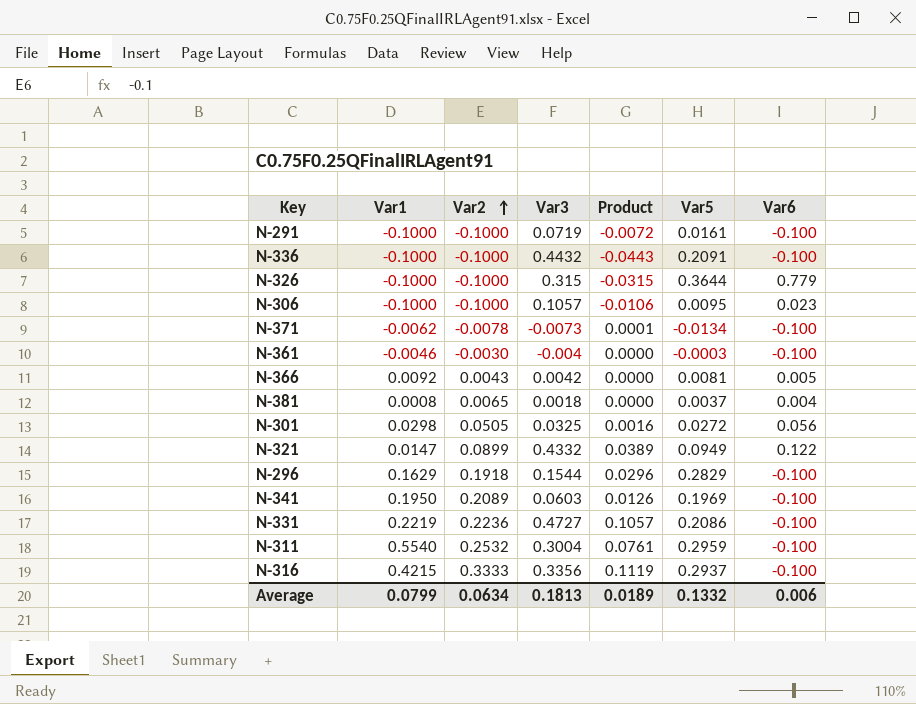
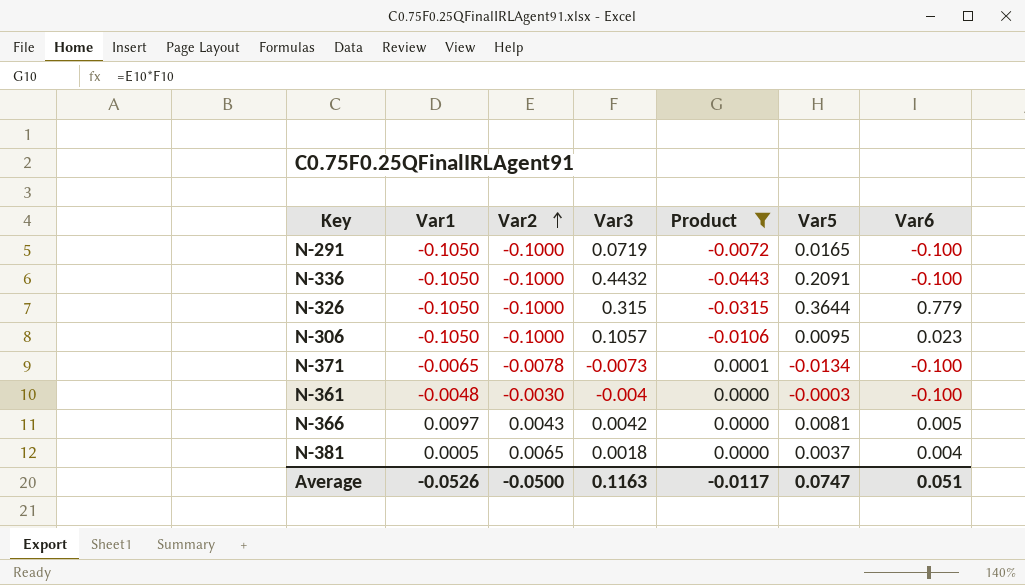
filter: none -> Product <= 0.0001
N-291 | Var1: -0.1000 -> -0.1050
N-291 | Var5: 0.0161 -> 0.0165
N-336 | Var1: -0.1000 -> -0.1050
N-326 | Var1: -0.1000 -> -0.1050
N-306 | Var1: -0.1000 -> -0.1050
N-371 | Var1: -0.0062 -> -0.0065
N-361 | Var1: -0.0046 -> -0.0048
N-366 | Var1: 0.0092 -> 0.0097
N-381 | Var1: 0.0008 -> 0.0005
Average | Var1: 0.0799 -> -0.0526
Average | Var2: 0.0634 -> -0.0500
Average | Var3: 0.1813 -> 0.1163
Average | Product: 0.0189 -> -0.0117
Average | Var5: 0.1332 -> 0.0747
Average | Var6: 0.006 -> 0.051

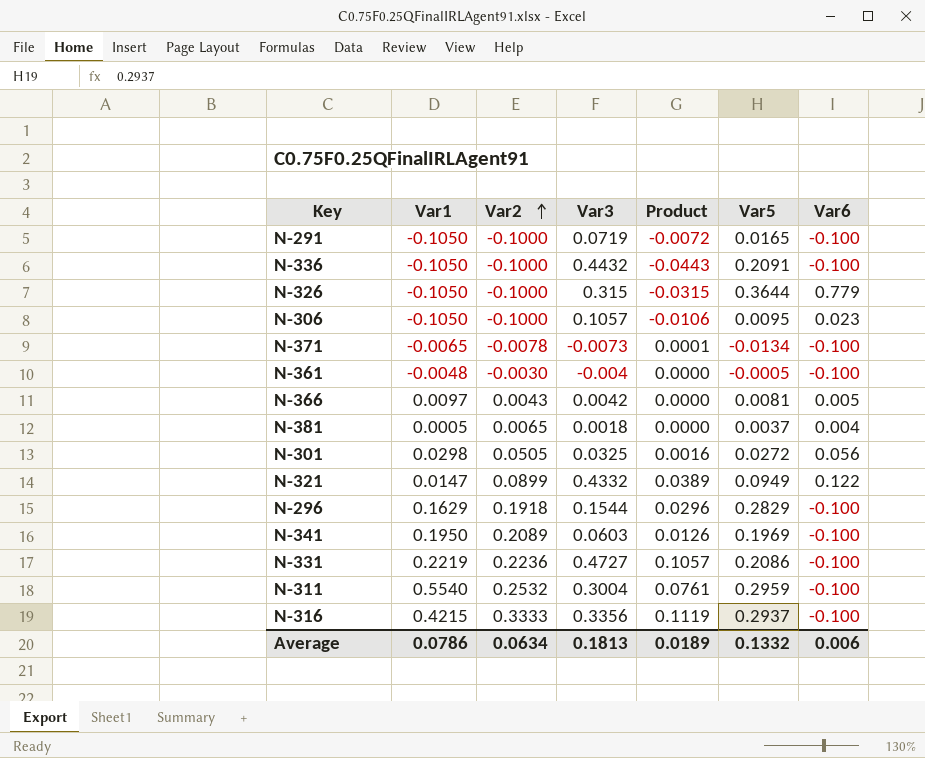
filter: Product <= 0.0001 -> none
N-361 | Var5: -0.0003 -> -0.0005
Average | Var1: -0.0526 -> 0.0786
Average | Var2: -0.0500 -> 0.0634
Average | Var3: 0.1163 -> 0.1813
Average | Product: -0.0117 -> 0.0189
Average | Var5: 0.0747 -> 0.1332
Average | Var6: 0.051 -> 0.006

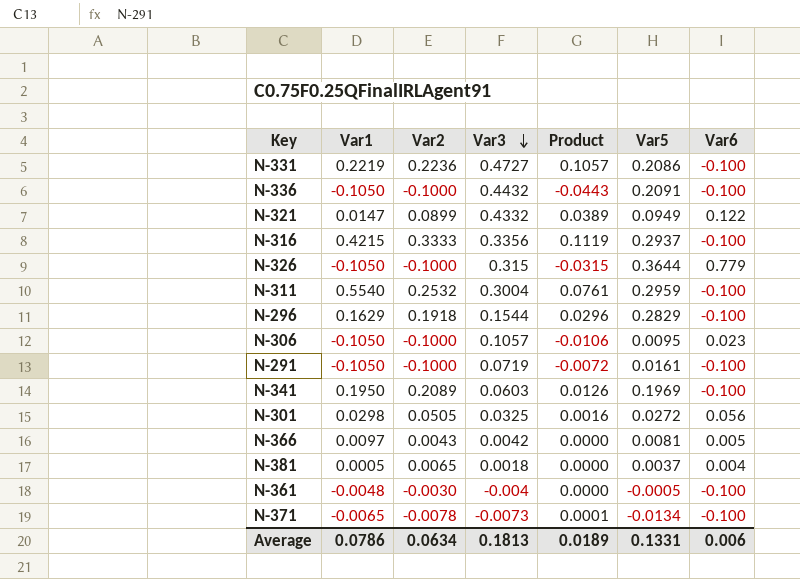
row order: Var2 ascending -> Var3 descending
N-291 | Var5: 0.0165 -> 0.0161
Average | Var5: 0.1332 -> 0.1331

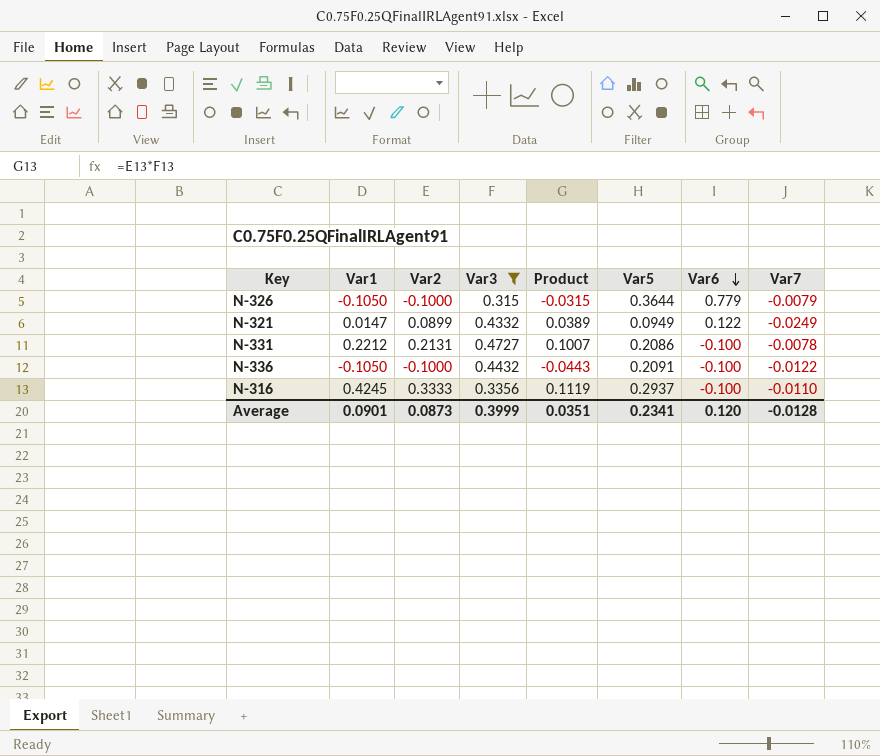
filter: none -> Var3 >= 0.315
row order: Var3 descending -> Var6 descending
column Var7 | position: none -> 8
N-331 | Var1: 0.2219 -> 0.2212
N-331 | Var2: 0.2236 -> 0.2131
N-331 | Product: 0.1057 -> 0.1007
N-316 | Var1: 0.4215 -> 0.4245
Average | Var1: 0.0786 -> 0.0901
Average | Var2: 0.0634 -> 0.0873
Average | Var3: 0.1813 -> 0.3999
Average | Product: 0.0189 -> 0.0351
Average | Var5: 0.1331 -> 0.2341
Average | Var6: 0.006 -> 0.120

